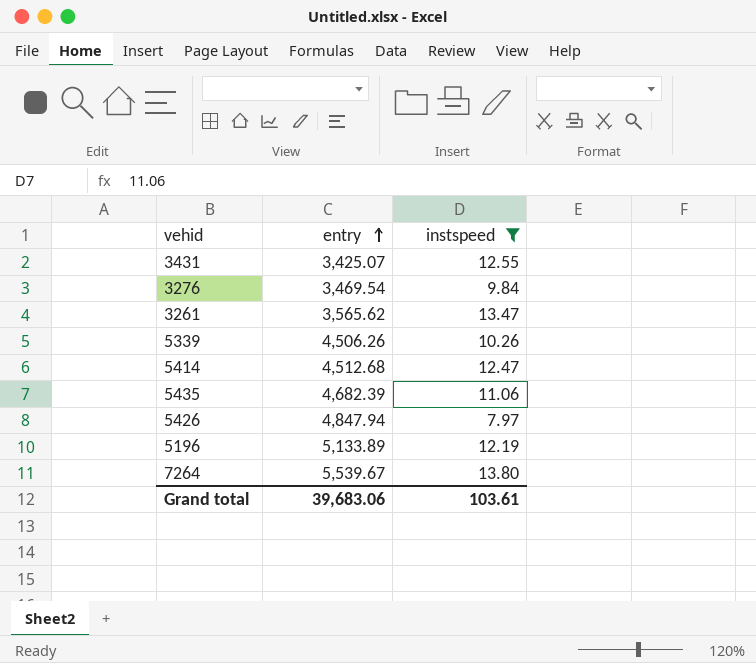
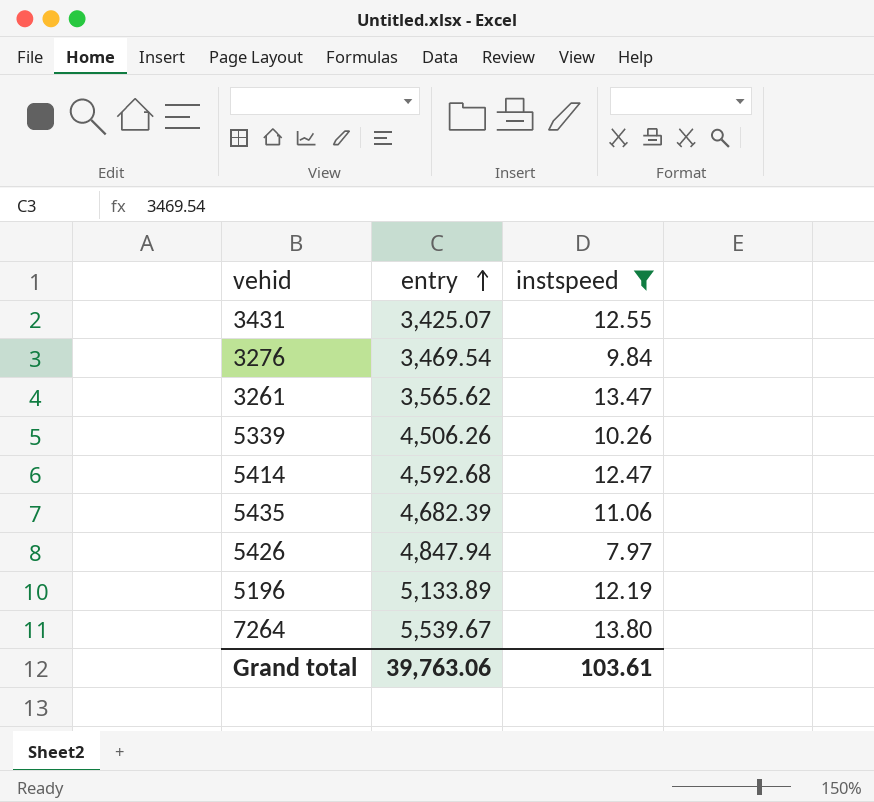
5414 | entry: 4,512.68 -> 4,592.68
Grand total | entry: 39,683.06 -> 39,763.06

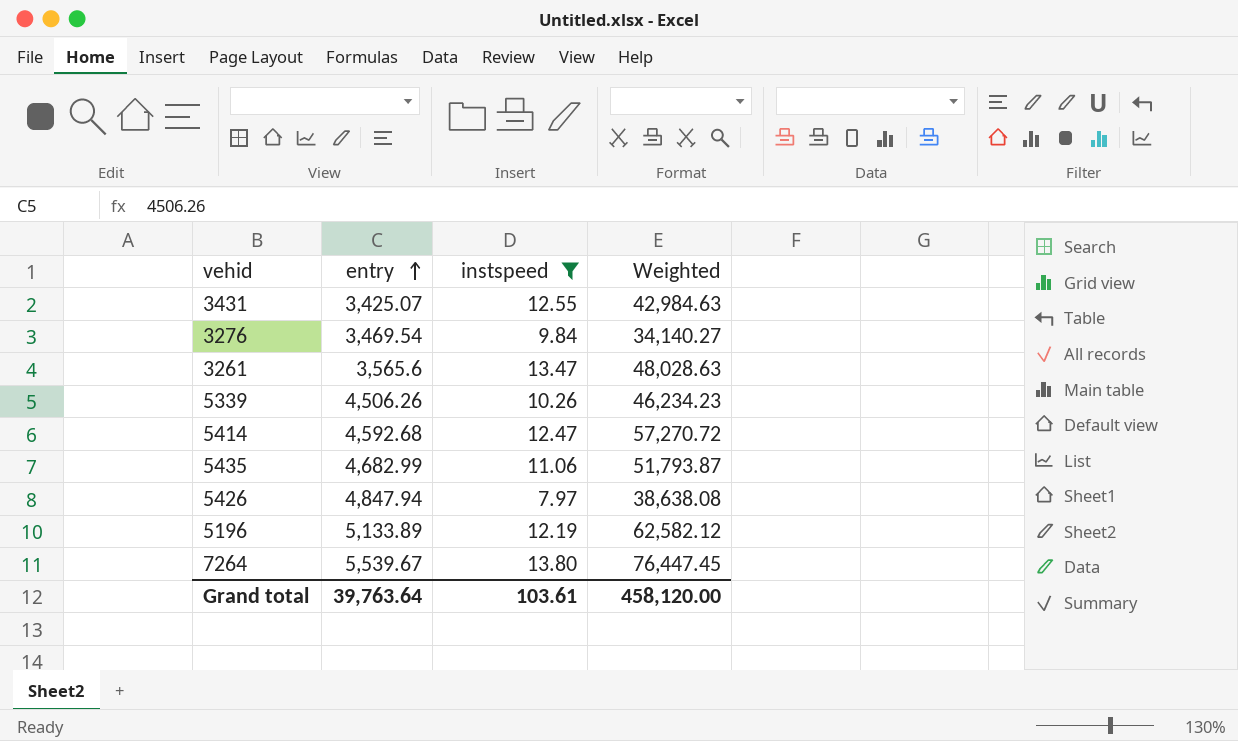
column Weighted | formula: none -> [entry] * [instspeed]
3261 | entry: 3,565.62 -> 3,565.6
5435 | entry: 4,682.39 -> 4,682.99
Grand total | entry: 39,763.06 -> 39,763.64

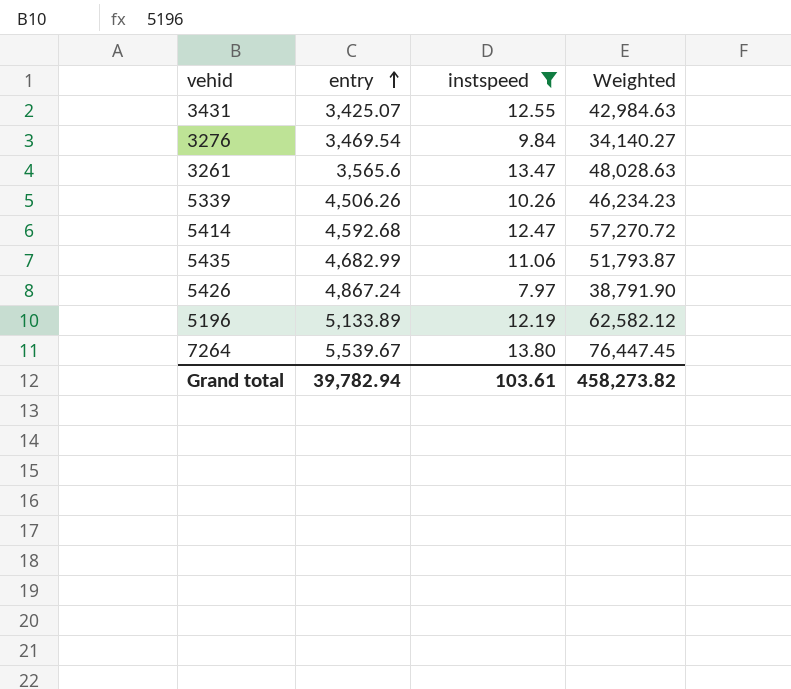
5426 | entry: 4,847.94 -> 4,867.24
5426 | Weighted: 38,638.08 -> 38,791.90
Grand total | entry: 39,763.64 -> 39,782.94
Grand total | Weighted: 458,120.00 -> 458,273.82

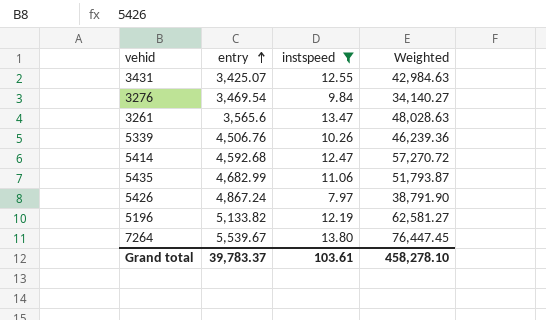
5339 | entry: 4,506.26 -> 4,506.76
5339 | Weighted: 46,234.23 -> 46,239.36
5196 | entry: 5,133.89 -> 5,133.82
5196 | Weighted: 62,582.12 -> 62,581.27
Grand total | entry: 39,782.94 -> 39,783.37
Grand total | Weighted: 458,273.82 -> 458,278.10

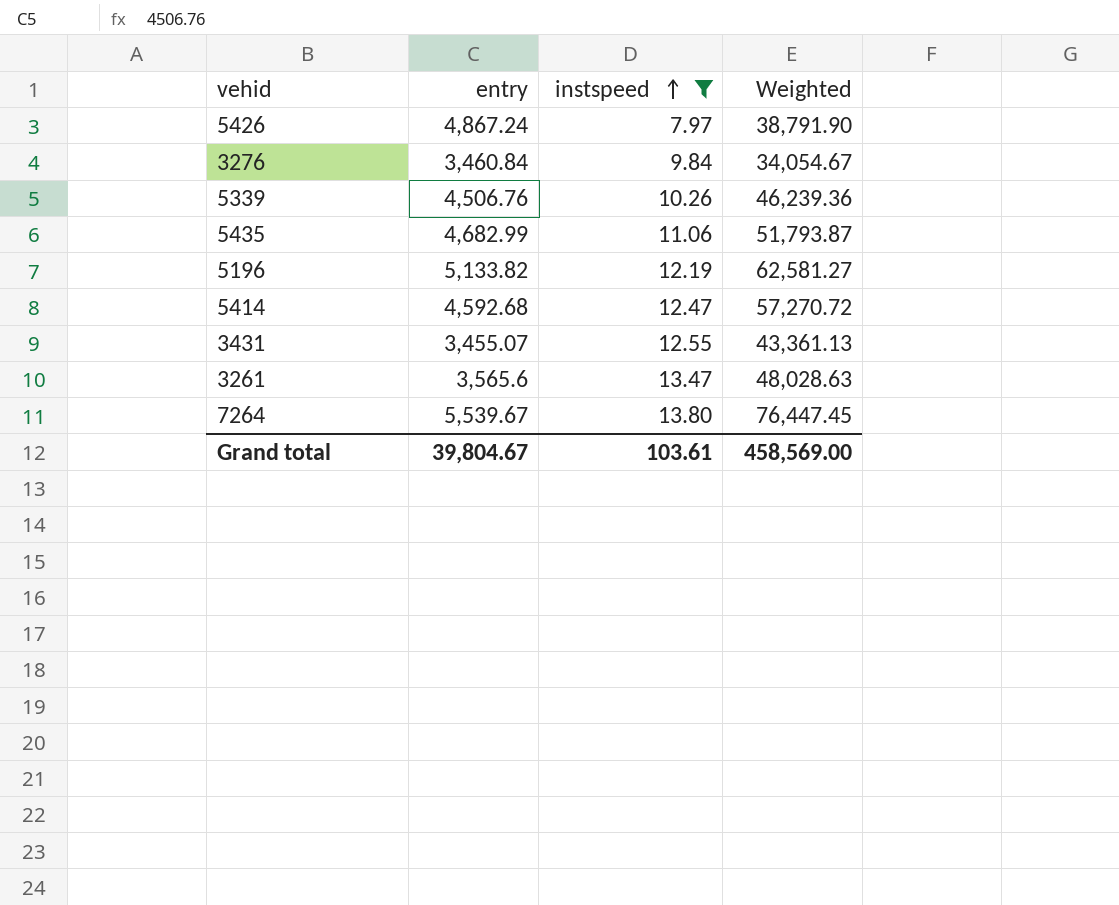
row order: entry ascending -> instspeed ascending
3276 | entry: 3,469.54 -> 3,460.84
3276 | Weighted: 34,140.27 -> 34,054.67
3431 | entry: 3,425.07 -> 3,455.07
3431 | Weighted: 42,984.63 -> 43,361.13
Grand total | entry: 39,783.37 -> 39,804.67
Grand total | Weighted: 458,278.10 -> 458,569.00

